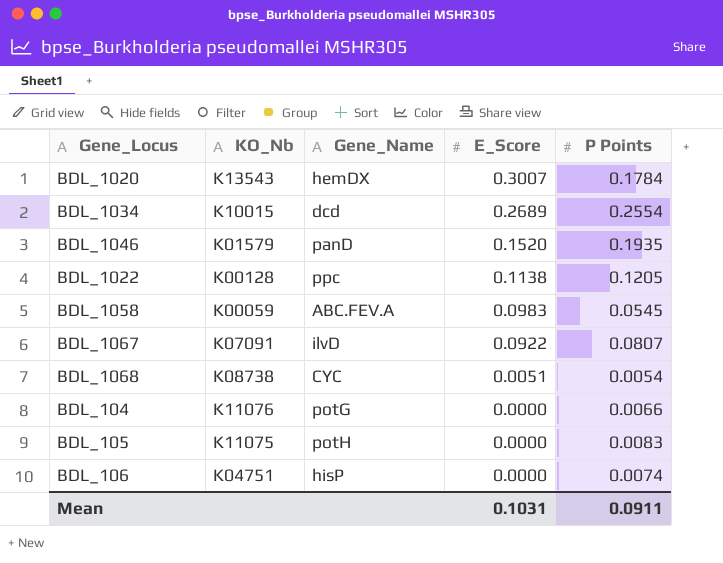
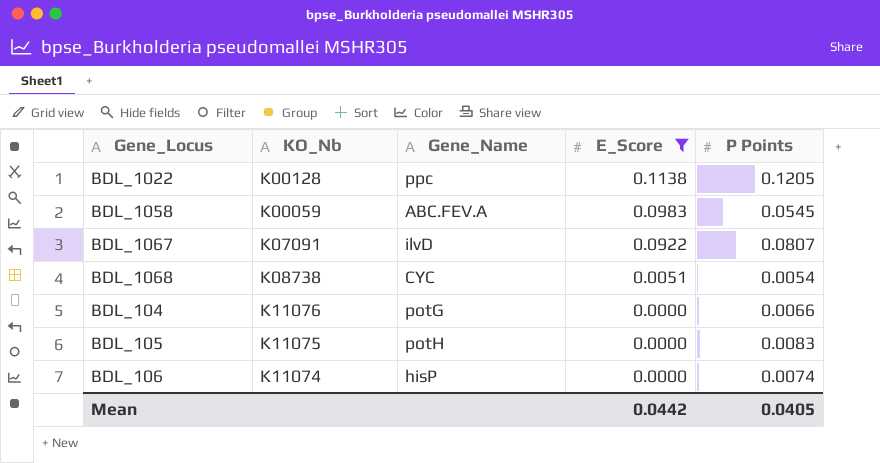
filter: none -> E_Score <= 0.1138
BDL_106 | KO_Nb: K04751 -> K11074
Mean | E_Score: 0.1031 -> 0.0442
Mean | P Points: 0.0911 -> 0.0405

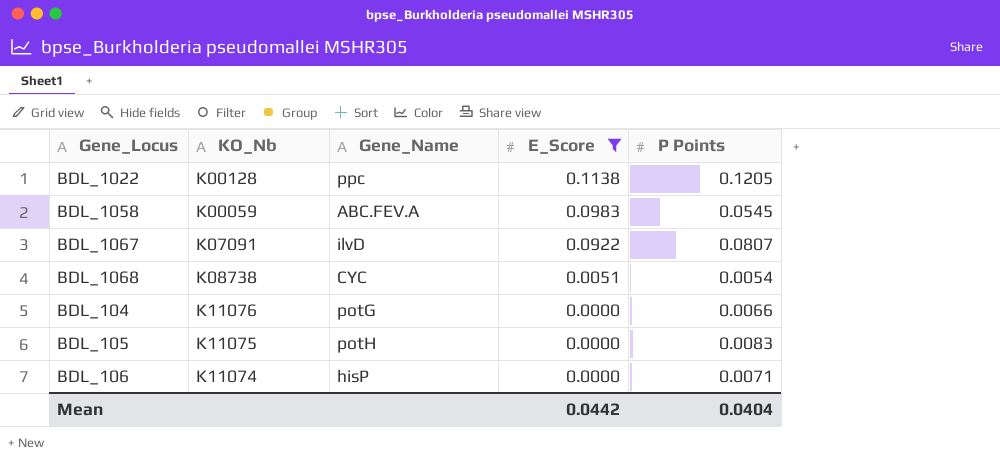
BDL_106 | P Points: 0.0074 -> 0.0071
Mean | P Points: 0.0405 -> 0.0404

